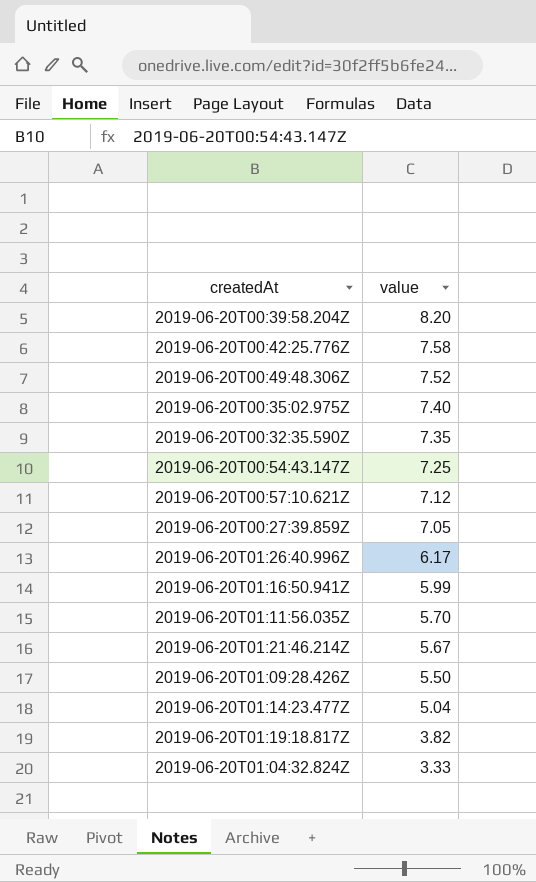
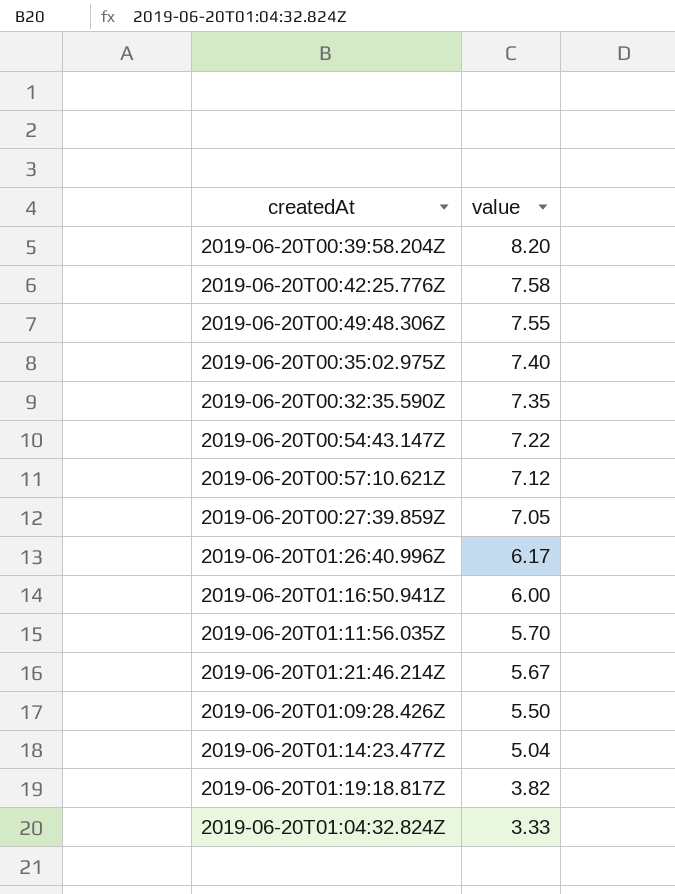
2019-06-20T00:49:48.306Z | value: 7.52 -> 7.55
2019-06-20T00:54:43.147Z | value: 7.25 -> 7.22
2019-06-20T01:16:50.941Z | value: 5.99 -> 6.00

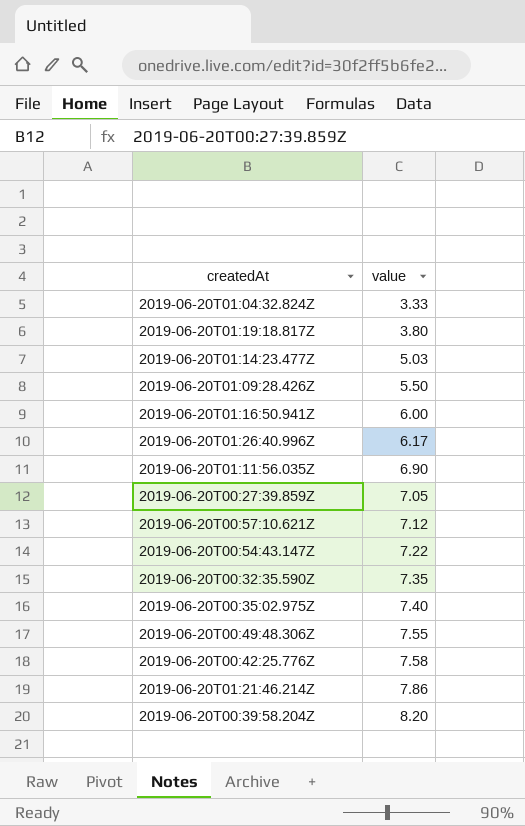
row order: value descending -> value ascending
2019-06-20T01:19:18.817Z | value: 3.82 -> 3.80
2019-06-20T01:14:23.477Z | value: 5.04 -> 5.03
2019-06-20T01:11:56.035Z | value: 5.70 -> 6.90
2019-06-20T01:21:46.214Z | value: 5.67 -> 7.86

